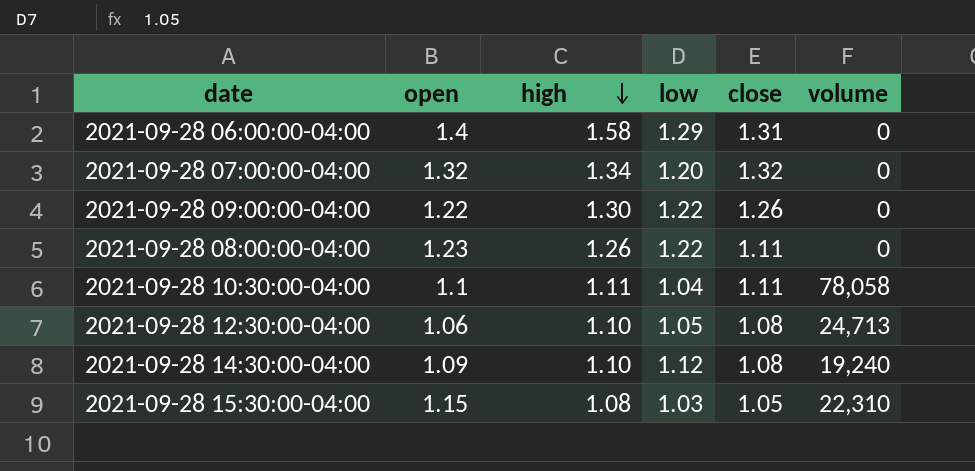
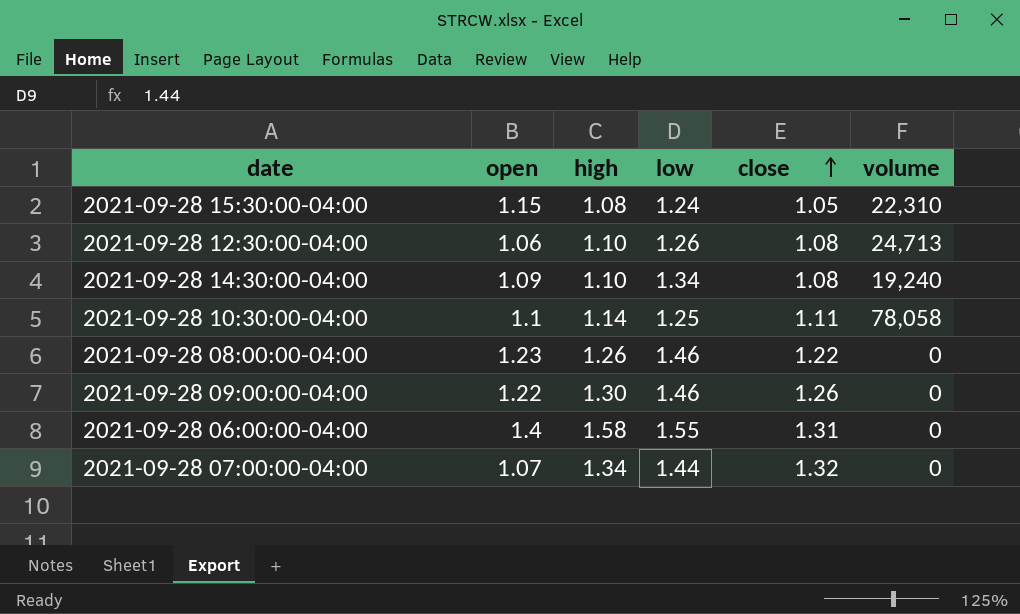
row order: high descending -> close ascending
2021-09-28 15:30:00-04:00 | low: 1.03 -> 1.24
2021-09-28 12:30:00-04:00 | low: 1.05 -> 1.26
2021-09-28 14:30:00-04:00 | low: 1.12 -> 1.34
2021-09-28 10:30:00-04:00 | high: 1.11 -> 1.14
2021-09-28 10:30:00-04:00 | low: 1.04 -> 1.25
2021-09-28 08:00:00-04:00 | low: 1.22 -> 1.46
2021-09-28 08:00:00-04:00 | close: 1.11 -> 1.22
2021-09-28 09:00:00-04:00 | low: 1.22 -> 1.46
2021-09-28 06:00:00-04:00 | low: 1.29 -> 1.55
2021-09-28 07:00:00-04:00 | open: 1.32 -> 1.07
2021-09-28 07:00:00-04:00 | low: 1.20 -> 1.44

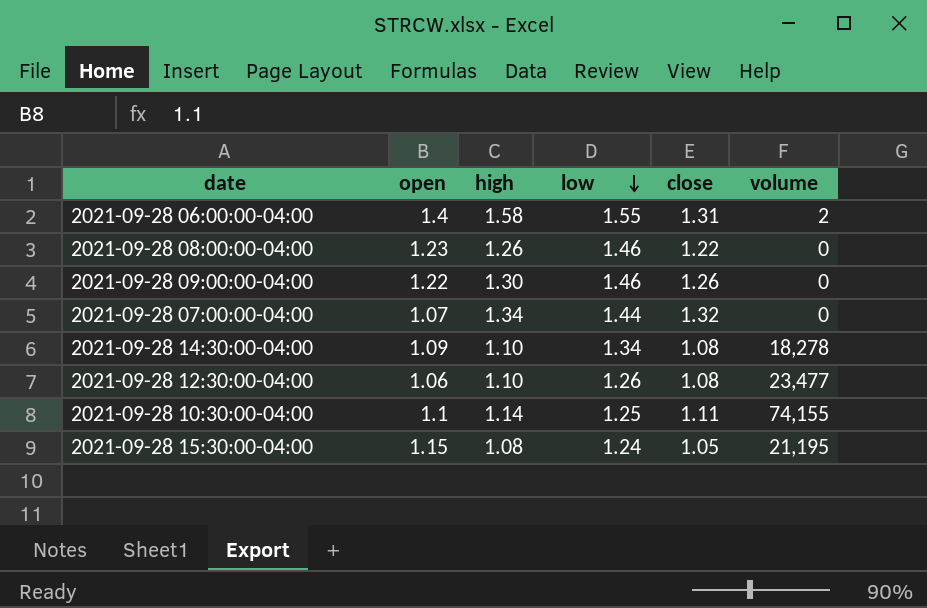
row order: close ascending -> low descending
2021-09-28 06:00:00-04:00 | volume: 0 -> 2
2021-09-28 14:30:00-04:00 | volume: 19,240 -> 18,278
2021-09-28 12:30:00-04:00 | volume: 24,713 -> 23,477
2021-09-28 10:30:00-04:00 | volume: 78,058 -> 74,155
2021-09-28 15:30:00-04:00 | volume: 22,310 -> 21,195

